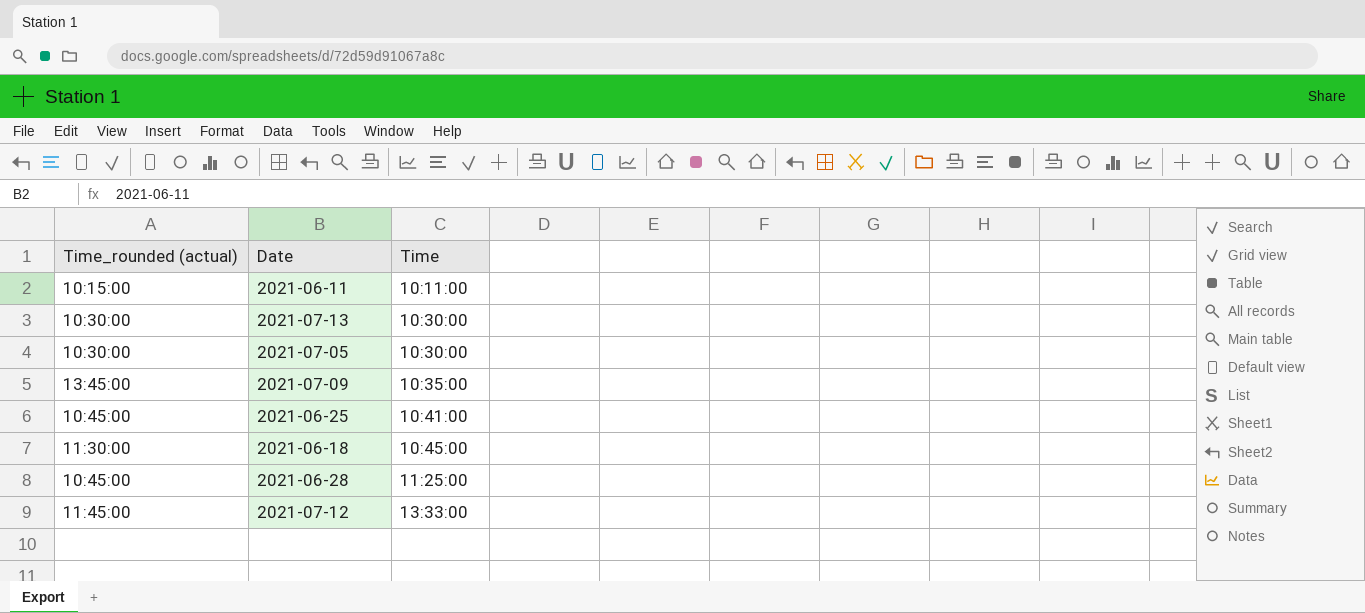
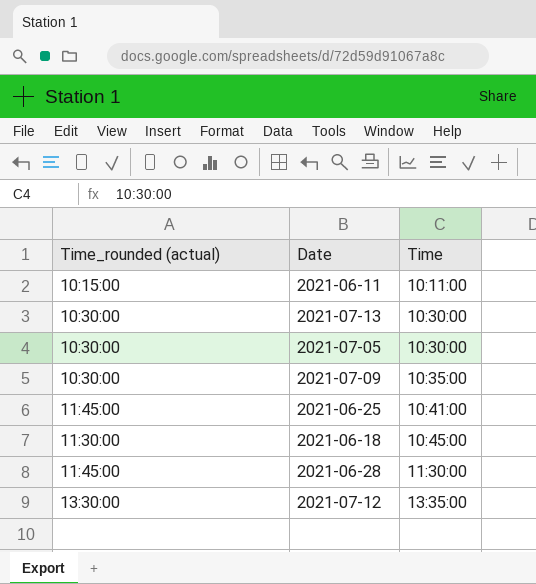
2021-07-09 | Time_rounded (actual): 13:45:00 -> 10:30:00
2021-06-25 | Time_rounded (actual): 10:45:00 -> 11:45:00
2021-06-28 | Time_rounded (actual): 10:45:00 -> 11:45:00
2021-06-28 | Time: 11:25:00 -> 11:30:00
2021-07-12 | Time_rounded (actual): 11:45:00 -> 13:30:00
2021-07-12 | Time: 13:33:00 -> 13:35:00

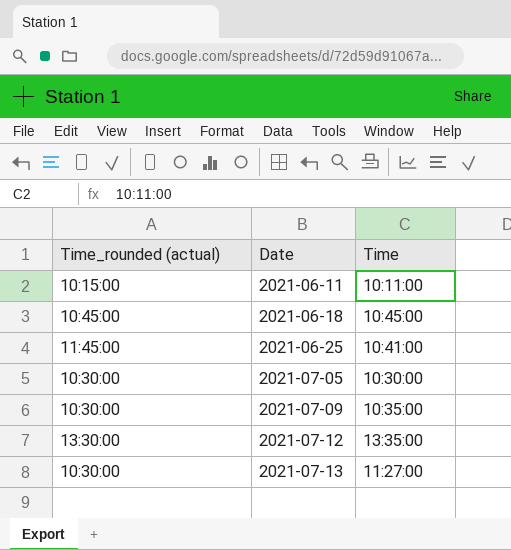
row order: Time ascending -> Date ascending
row 2021-06-28: 11:45:00 | 11:30:00 -> none
2021-06-18 | Time_rounded (actual): 11:30:00 -> 10:45:00
2021-07-13 | Time: 10:30:00 -> 11:27:00

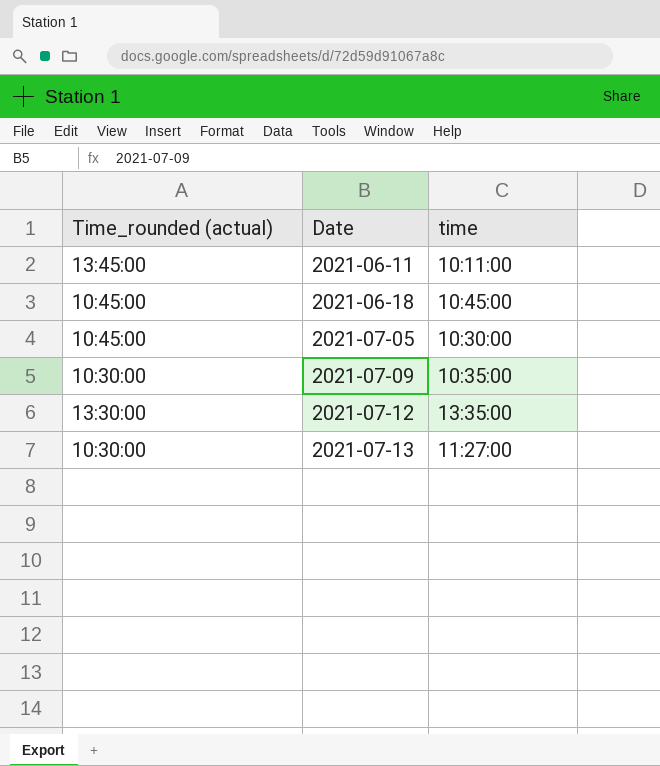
column name: Time -> time
row 2021-06-25: 11:45:00 | 10:41:00 -> none
2021-06-11 | Time_rounded (actual): 10:15:00 -> 13:45:00
2021-07-05 | Time_rounded (actual): 10:30:00 -> 10:45:00

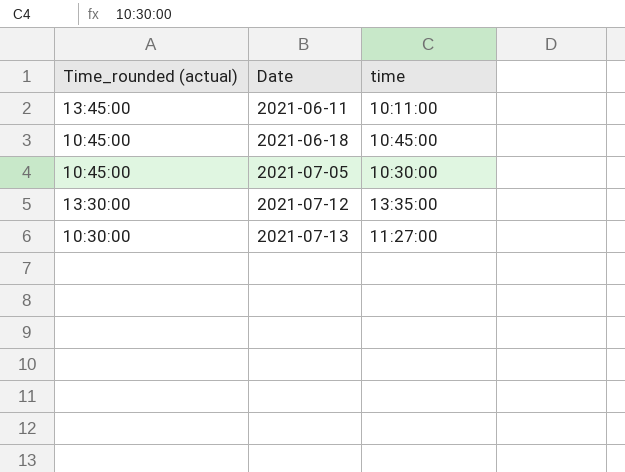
row 2021-07-09: 10:30:00 | 10:35:00 -> none

